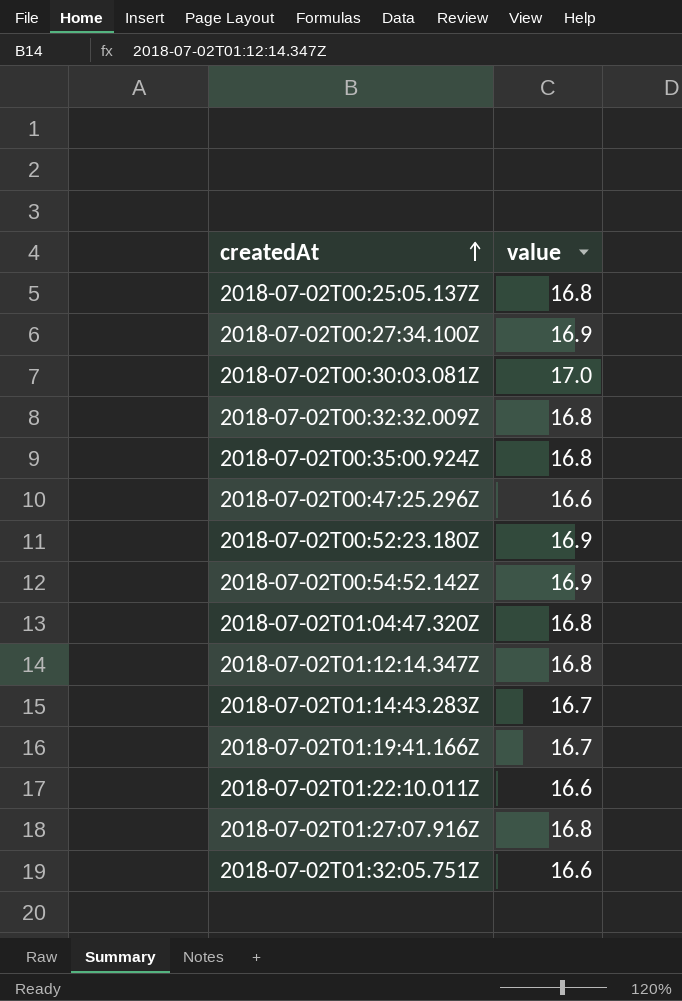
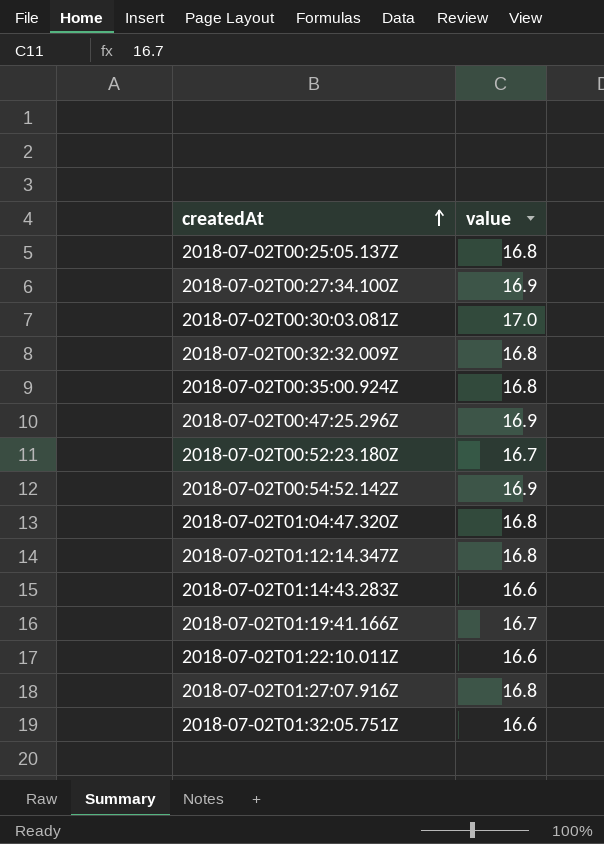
2018-07-02T00:47:25.296Z | value: 16.6 -> 16.9
2018-07-02T00:52:23.180Z | value: 16.9 -> 16.7
2018-07-02T01:14:43.283Z | value: 16.7 -> 16.6

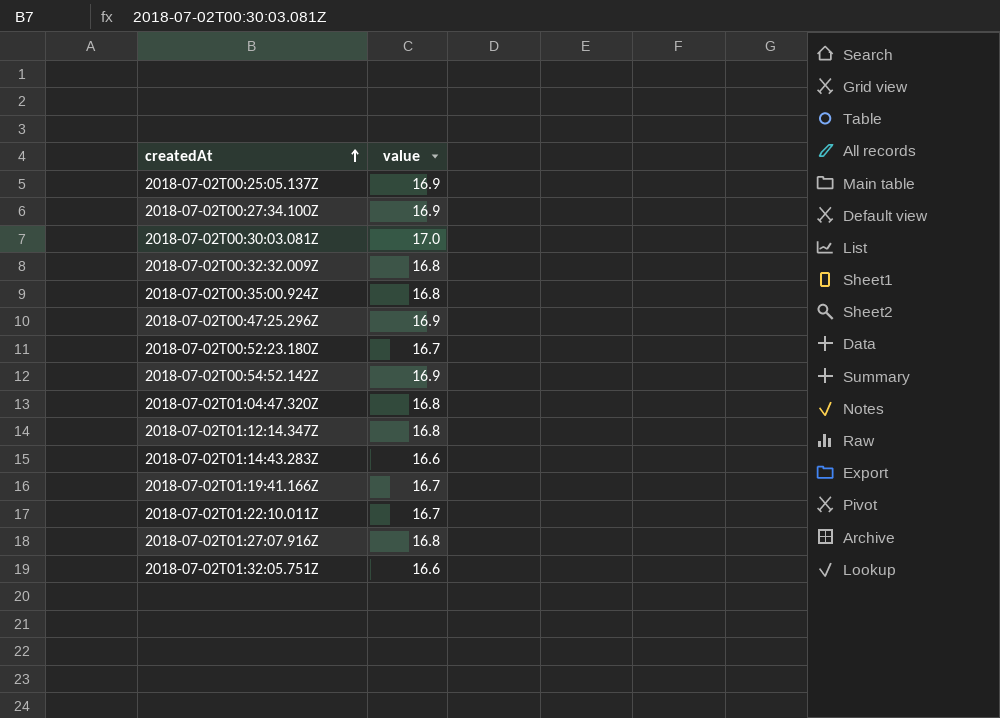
2018-07-02T00:25:05.137Z | value: 16.8 -> 16.9
2018-07-02T01:22:10.011Z | value: 16.6 -> 16.7

